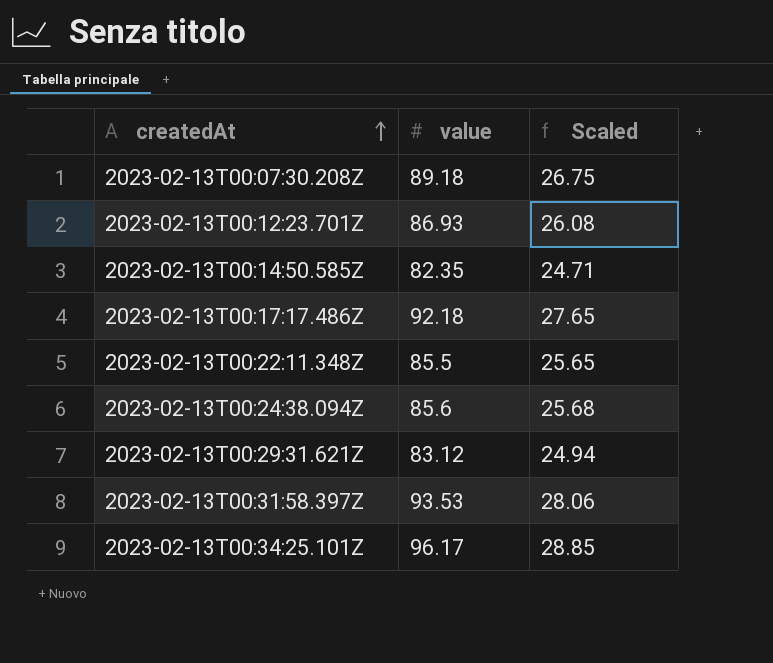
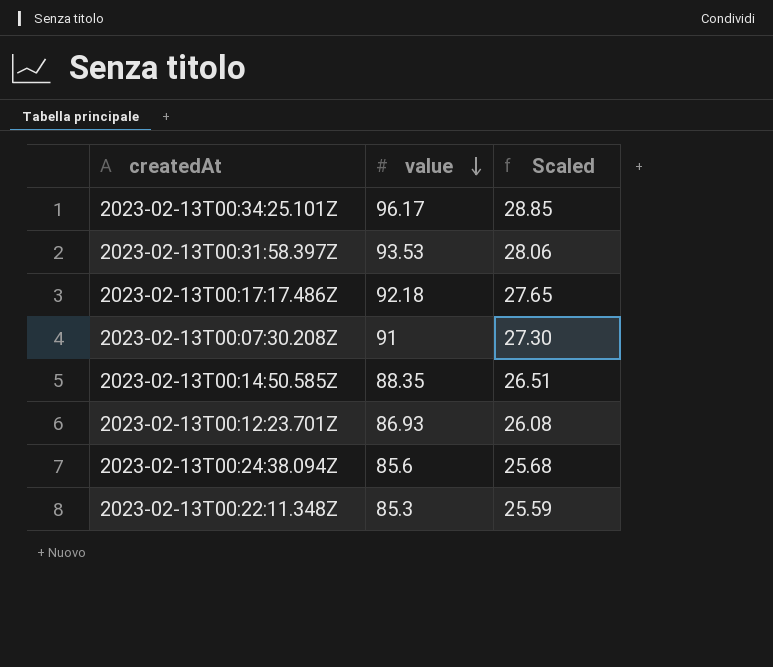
row order: createdAt ascending -> value descending
row 2023-02-13T00:29:31.621Z: 83.12 | 24.94 -> none
2023-02-13T00:07:30.208Z | value: 89.18 -> 91
2023-02-13T00:07:30.208Z | Scaled: 26.75 -> 27.30
2023-02-13T00:14:50.585Z | value: 82.35 -> 88.35
2023-02-13T00:14:50.585Z | Scaled: 24.71 -> 26.51
2023-02-13T00:22:11.348Z | value: 85.5 -> 85.3
2023-02-13T00:22:11.348Z | Scaled: 25.65 -> 25.59

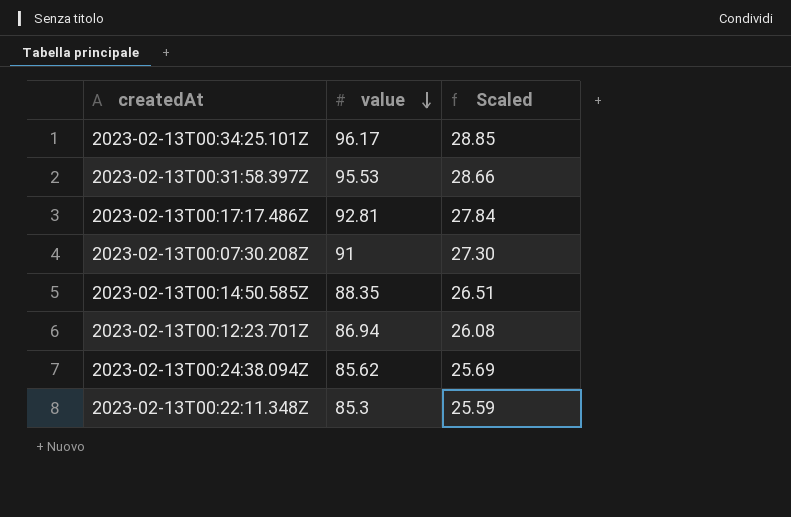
2023-02-13T00:31:58.397Z | value: 93.53 -> 95.53
2023-02-13T00:31:58.397Z | Scaled: 28.06 -> 28.66
2023-02-13T00:17:17.486Z | value: 92.18 -> 92.81
2023-02-13T00:17:17.486Z | Scaled: 27.65 -> 27.84
2023-02-13T00:12:23.701Z | value: 86.93 -> 86.94
2023-02-13T00:24:38.094Z | value: 85.6 -> 85.62
2023-02-13T00:24:38.094Z | Scaled: 25.68 -> 25.69

